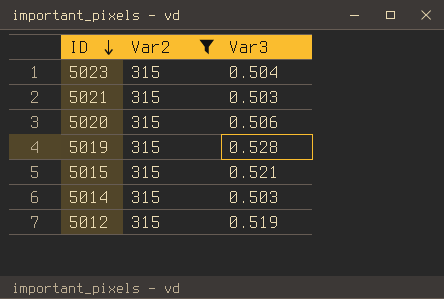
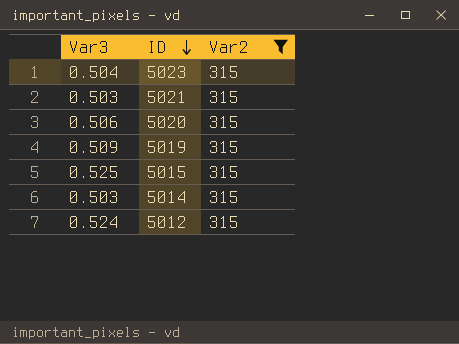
column Var3 | position: 3 -> 1
5019 | Var3: 0.528 -> 0.509
5015 | Var3: 0.521 -> 0.525
5012 | Var3: 0.519 -> 0.524

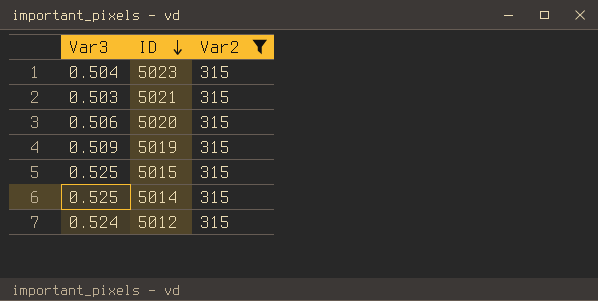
5014 | Var3: 0.503 -> 0.525

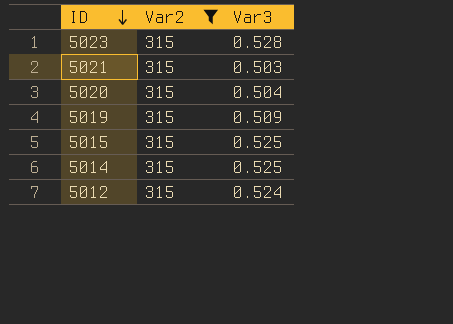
column Var3 | position: 1 -> 3
5023 | Var3: 0.504 -> 0.528
5020 | Var3: 0.506 -> 0.504

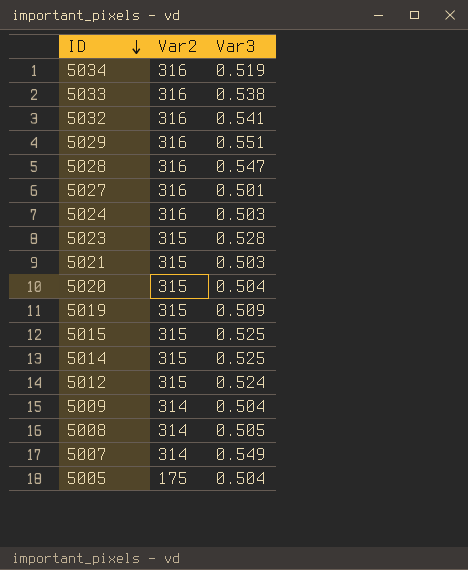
filter: Var2 = 315 -> none

